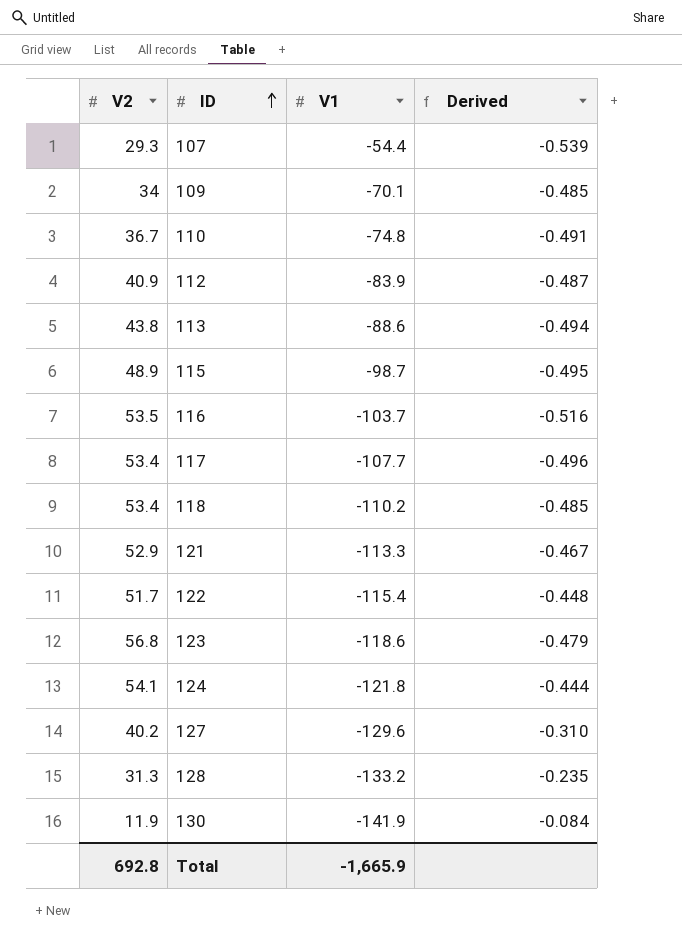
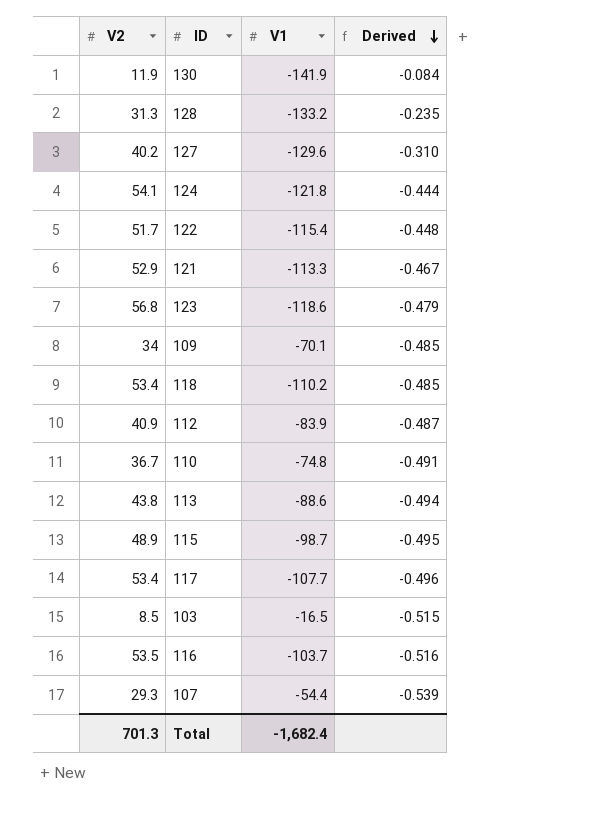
row order: ID ascending -> Derived descending
row 103: none -> 8.5 | -16.5 | -0.515
Total | V2: 692.8 -> 701.3
Total | V1: -1,665.9 -> -1,682.4

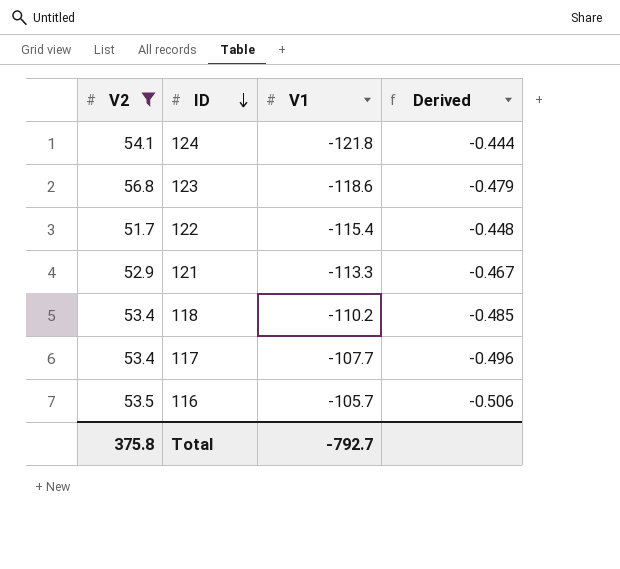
filter: none -> V2 >= 51.7
row order: Derived descending -> ID descending
116 | V1: -103.7 -> -105.7
116 | Derived: -0.516 -> -0.506
Total | V2: 701.3 -> 375.8
Total | V1: -1,682.4 -> -792.7

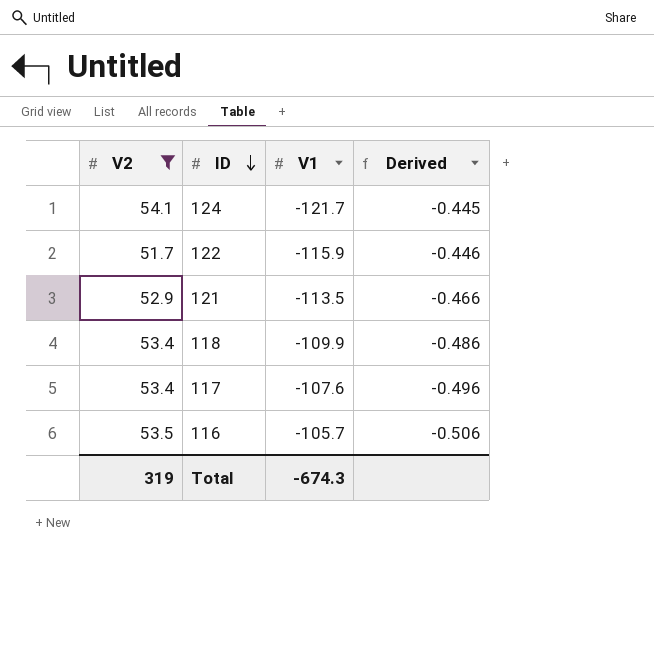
row 123: 56.8 | -118.6 | -0.479 -> none
124 | V1: -121.8 -> -121.7
124 | Derived: -0.444 -> -0.445
122 | V1: -115.4 -> -115.9
122 | Derived: -0.448 -> -0.446
121 | V1: -113.3 -> -113.5
121 | Derived: -0.467 -> -0.466
118 | V1: -110.2 -> -109.9
118 | Derived: -0.485 -> -0.486
117 | V1: -107.7 -> -107.6
Total | V2: 375.8 -> 319
Total | V1: -792.7 -> -674.3

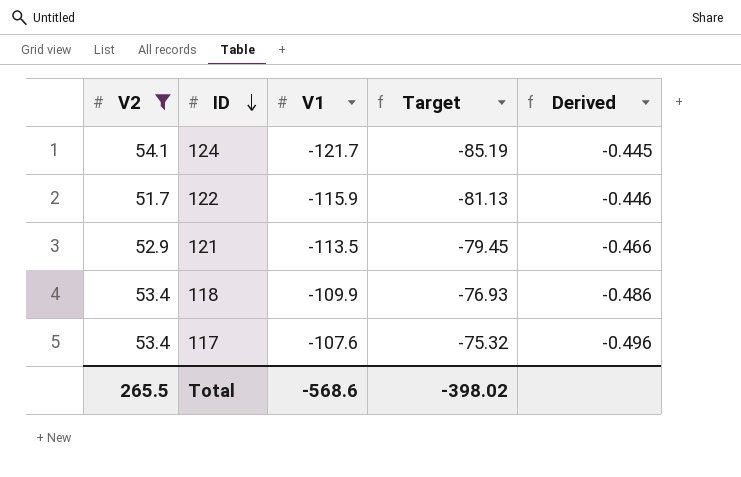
column Target | formula: none -> [V1] * 0.7
row 116: 53.5 | -105.7 | -0.506 -> none
Total | V2: 319 -> 265.5
Total | V1: -674.3 -> -568.6

